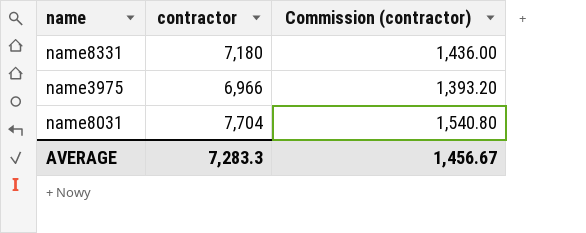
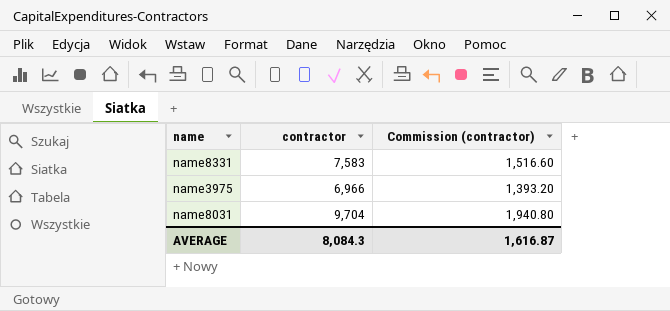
name8331 | contractor: 7,180 -> 7,583
name8331 | Commission (contractor): 1,436.00 -> 1,516.60
name8031 | contractor: 7,704 -> 9,704
name8031 | Commission (contractor): 1,540.80 -> 1,940.80
AVERAGE | contractor: 7,283.3 -> 8,084.3
AVERAGE | Commission (contractor): 1,456.67 -> 1,616.87

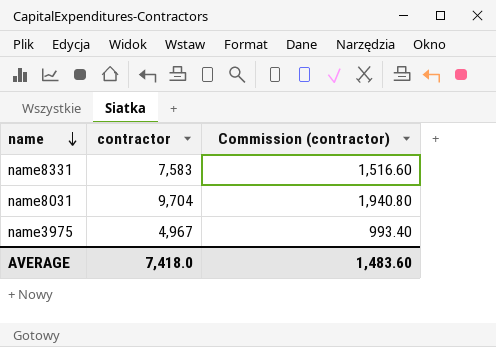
row order: none -> name descending
name3975 | contractor: 6,966 -> 4,967
name3975 | Commission (contractor): 1,393.20 -> 993.40
AVERAGE | contractor: 8,084.3 -> 7,418.0
AVERAGE | Commission (contractor): 1,616.87 -> 1,483.60

